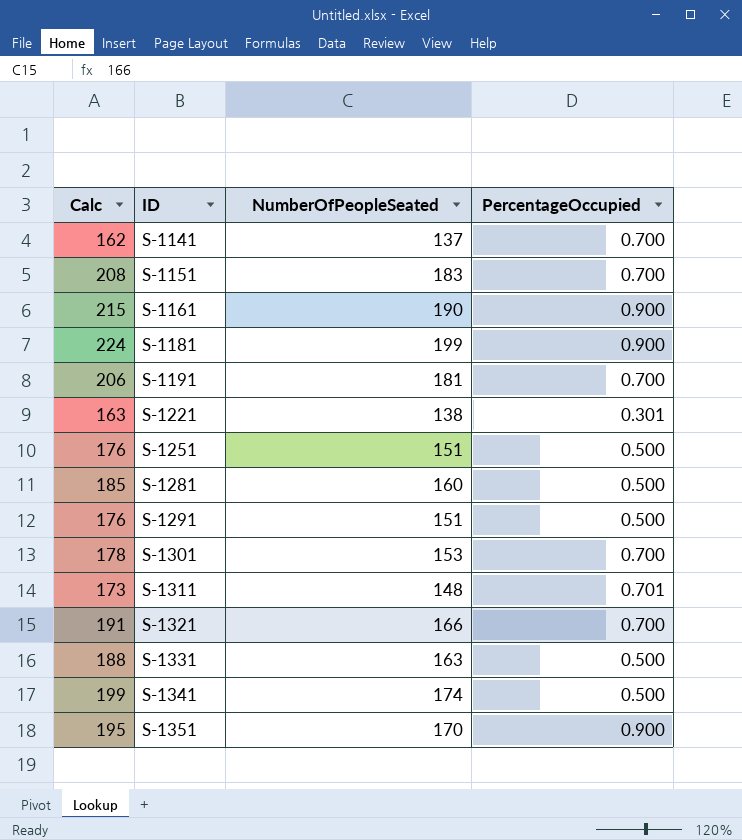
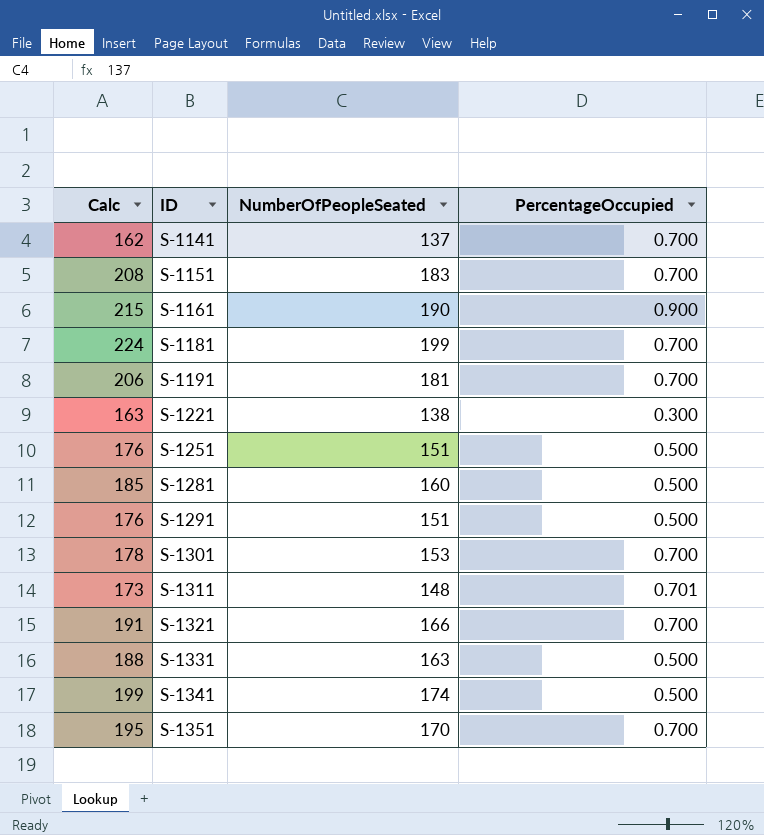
S-1181 | PercentageOccupied: 0.900 -> 0.700
S-1221 | PercentageOccupied: 0.301 -> 0.300
S-1351 | PercentageOccupied: 0.900 -> 0.700

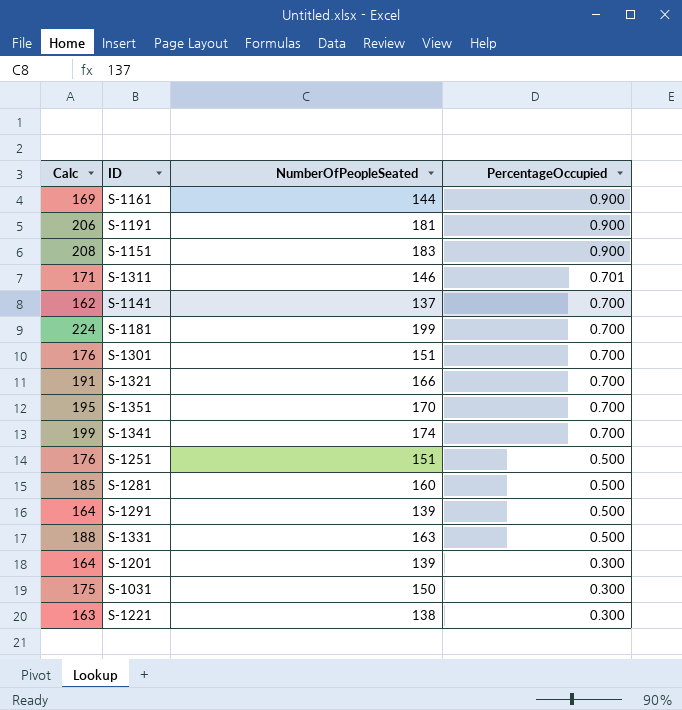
row order: ID ascending -> PercentageOccupied descending
S-1161 | Calc: 215 -> 169
S-1161 | NumberOfPeopleSeated: 190 -> 144
S-1191 | PercentageOccupied: 0.700 -> 0.900
S-1151 | PercentageOccupied: 0.700 -> 0.900
S-1311 | Calc: 173 -> 171
S-1311 | NumberOfPeopleSeated: 148 -> 146
S-1301 | Calc: 178 -> 176
S-1301 | NumberOfPeopleSeated: 153 -> 151
S-1341 | PercentageOccupied: 0.500 -> 0.700
S-1291 | Calc: 176 -> 164
S-1291 | NumberOfPeopleSeated: 151 -> 139
row S-1201: none -> 164 | 139 | 0.300
row S-1031: none -> 175 | 150 | 0.300

